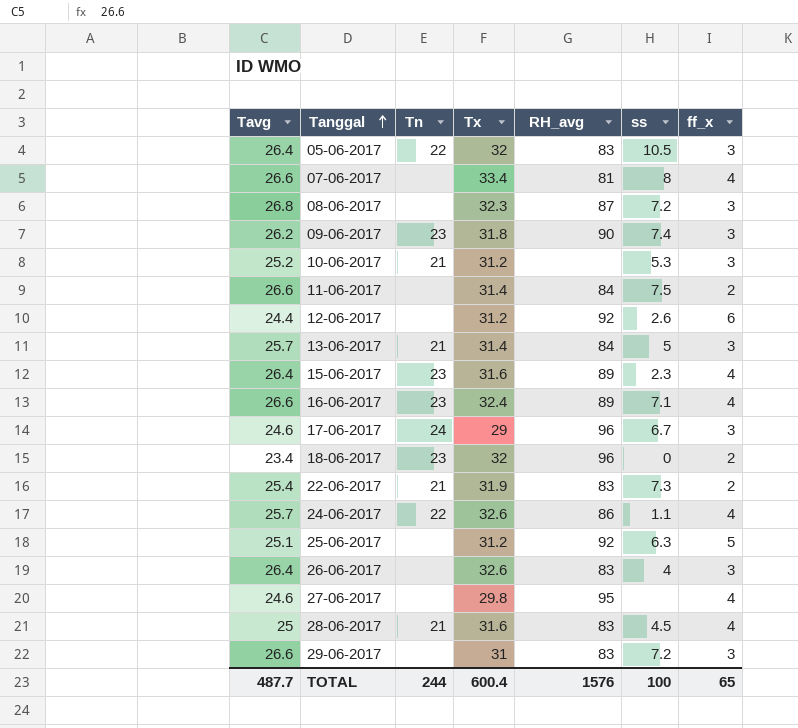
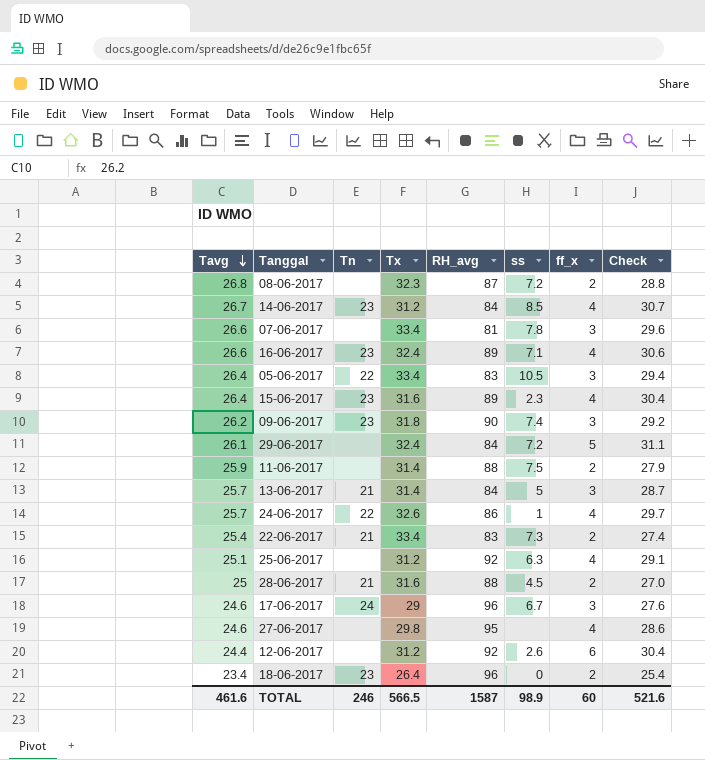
row order: Tanggal ascending -> Tavg descending
column Check | formula: none -> [Tavg] + [ff_x]
row 10-06-2017: 25.2 | 21 | 31.2 | none | 5.3 | 3 -> none
row 26-06-2017: 26.4 | none | 32.6 | 83 | 4 | 3 -> none
08-06-2017 | ff_x: 3 -> 2
row 14-06-2017: none -> 26.7 | 23 | 31.2 | 84 | 8.5 | 4 | 30.7
07-06-2017 | ss: 8 -> 7.8
07-06-2017 | ff_x: 4 -> 3
05-06-2017 | Tx: 32 -> 33.4
29-06-2017 | Tavg: 26.6 -> 26.1
29-06-2017 | Tx: 31 -> 32.4
29-06-2017 | RH_avg: 83 -> 84
29-06-2017 | ff_x: 3 -> 5
11-06-2017 | Tavg: 26.6 -> 25.9
11-06-2017 | RH_avg: 84 -> 88
24-06-2017 | ss: 1.1 -> 1
22-06-2017 | Tx: 31.9 -> 33.4
25-06-2017 | ff_x: 5 -> 4
28-06-2017 | RH_avg: 83 -> 88
28-06-2017 | ff_x: 4 -> 2
18-06-2017 | Tx: 32 -> 26.4
TOTAL | Tavg: 487.7 -> 461.6
TOTAL | Tn: 244 -> 246
TOTAL | Tx: 600.4 -> 566.5
TOTAL | RH_avg: 1576 -> 1587
TOTAL | ss: 100 -> 98.9
TOTAL | ff_x: 65 -> 60

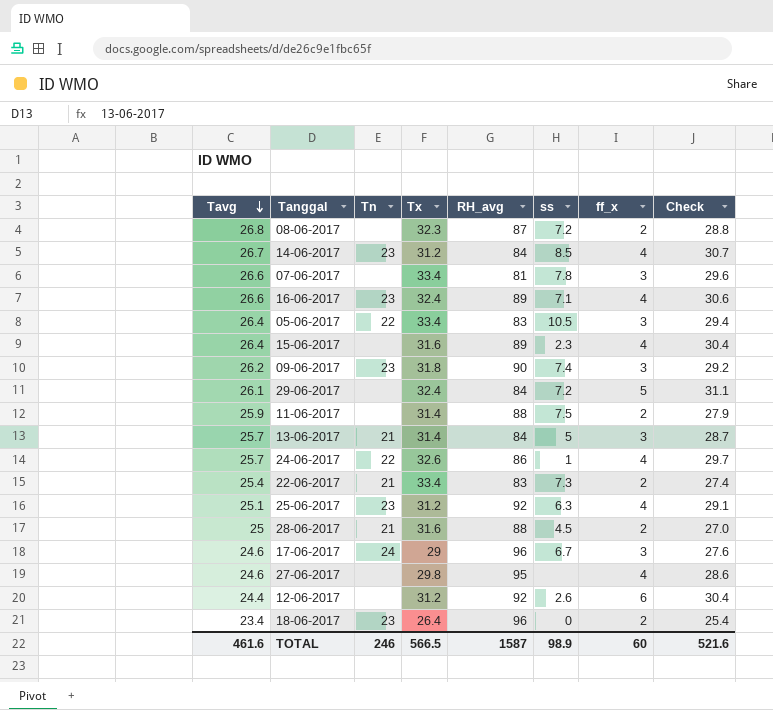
15-06-2017 | Tn: 23 -> none
25-06-2017 | Tn: none -> 23

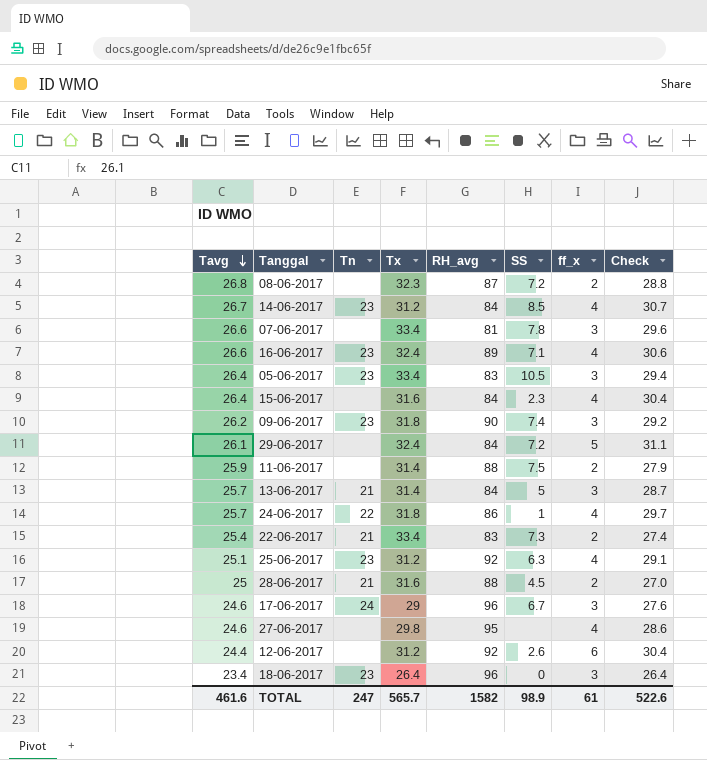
column name: ss -> SS
05-06-2017 | Tn: 22 -> 23
15-06-2017 | RH_avg: 89 -> 84
24-06-2017 | Tx: 32.6 -> 31.8
18-06-2017 | ff_x: 2 -> 3
18-06-2017 | Check: 25.4 -> 26.4
TOTAL | Tn: 246 -> 247
TOTAL | Tx: 566.5 -> 565.7
TOTAL | RH_avg: 1587 -> 1582
TOTAL | ff_x: 60 -> 61
TOTAL | Check: 521.6 -> 522.6

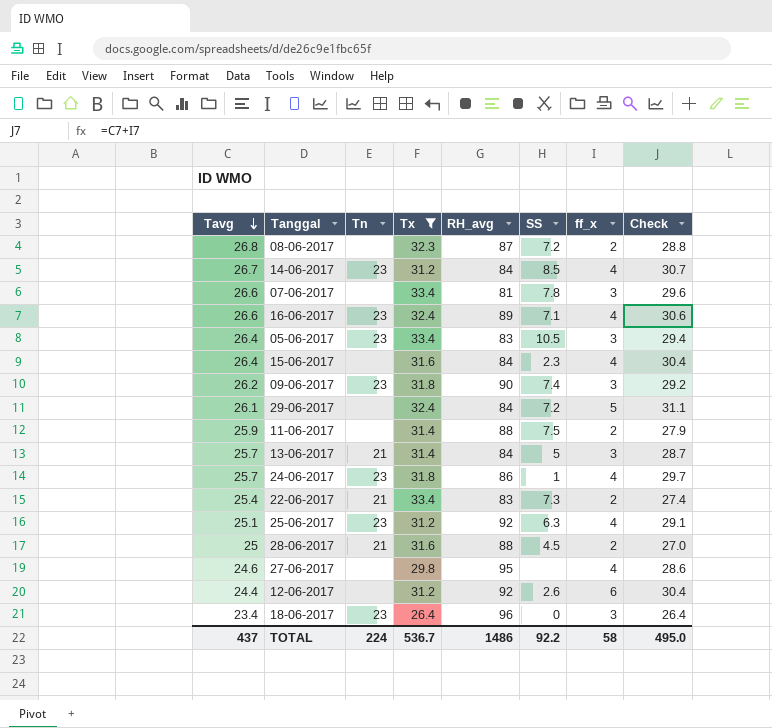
filter: none -> Tx != 29
24-06-2017 | Tn: 22 -> 23
TOTAL | Tavg: 461.6 -> 437
TOTAL | Tn: 247 -> 224
TOTAL | Tx: 565.7 -> 536.7
TOTAL | RH_avg: 1582 -> 1486
TOTAL | SS: 98.9 -> 92.2
TOTAL | ff_x: 61 -> 58
TOTAL | Check: 522.6 -> 495.0

